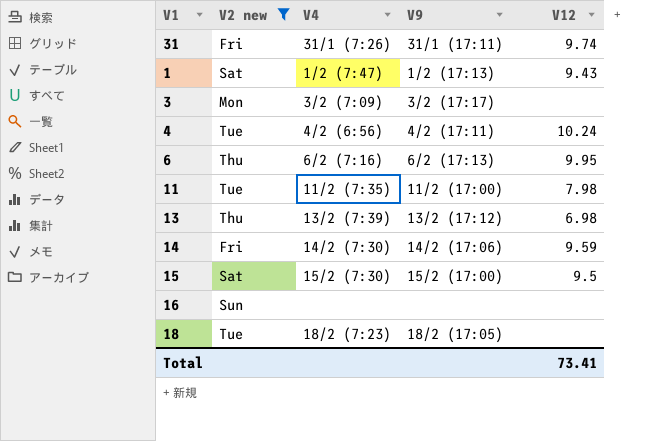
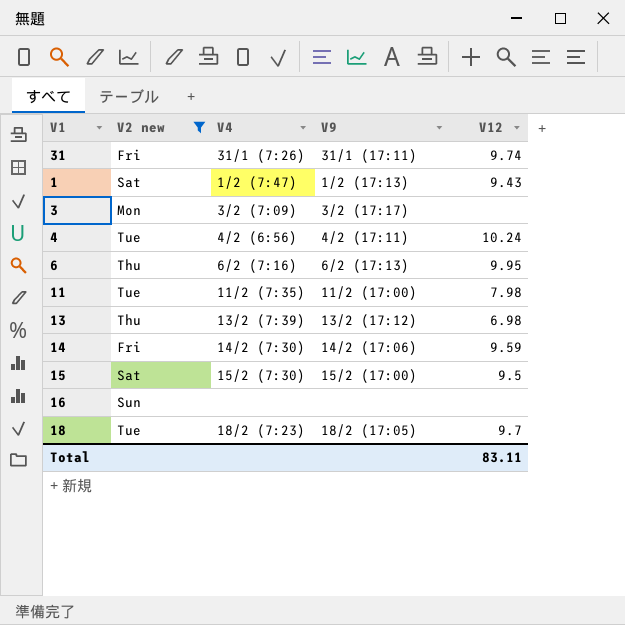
18 | V12: none -> 9.7
Total | V12: 73.41 -> 83.11

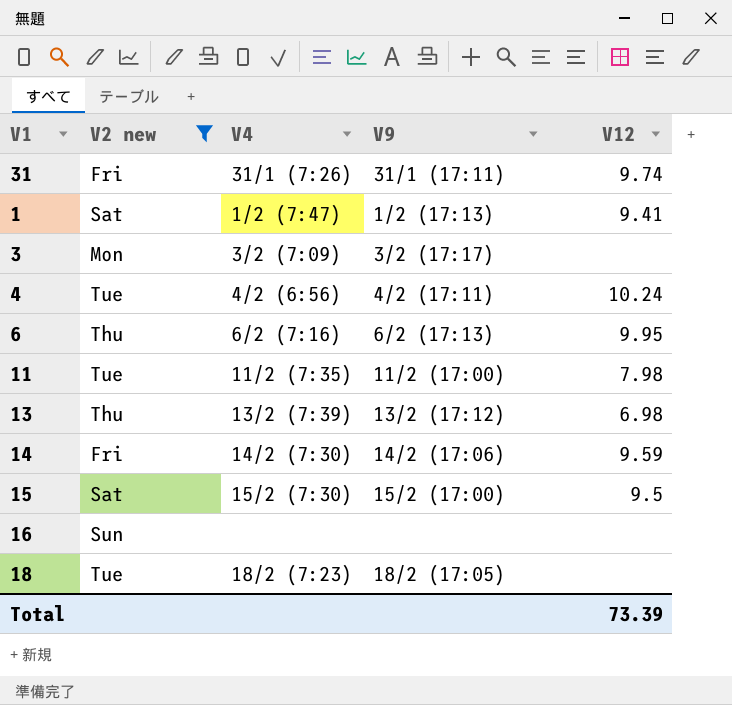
1 | V12: 9.43 -> 9.41
18 | V12: 9.7 -> none
Total | V12: 83.11 -> 73.39

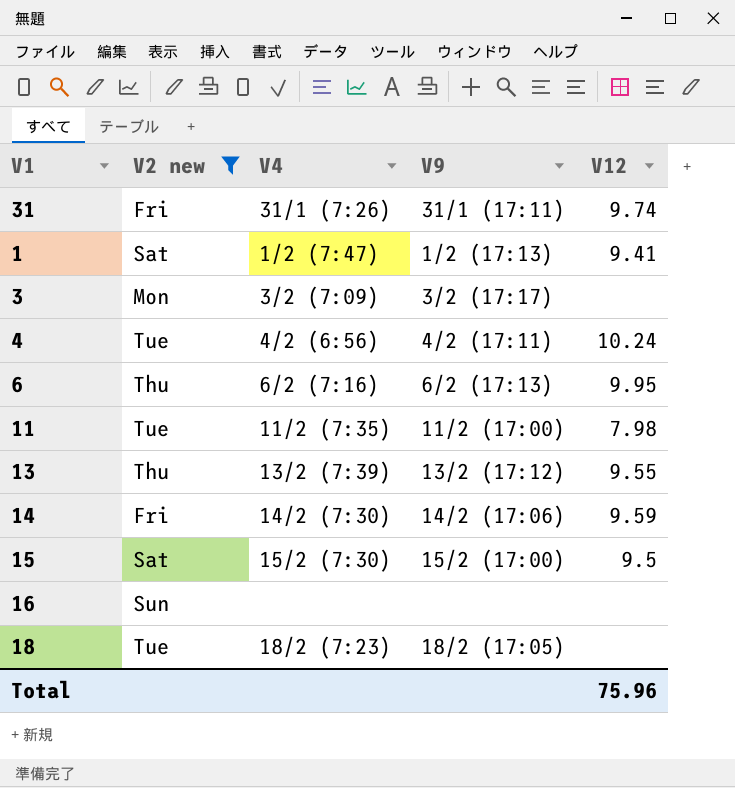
13 | V12: 6.98 -> 9.55
Total | V12: 73.39 -> 75.96

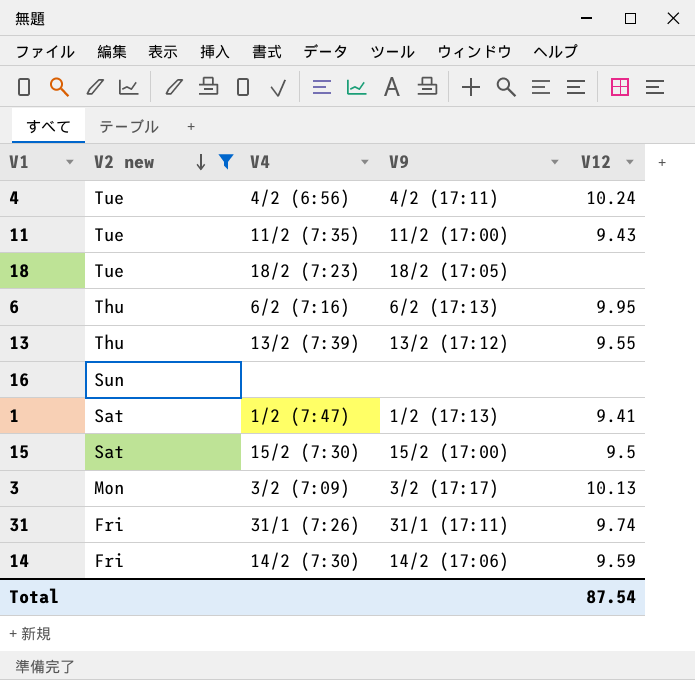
row order: none -> V2 new descending
11 | V12: 7.98 -> 9.43
3 | V12: none -> 10.13
Total | V12: 75.96 -> 87.54

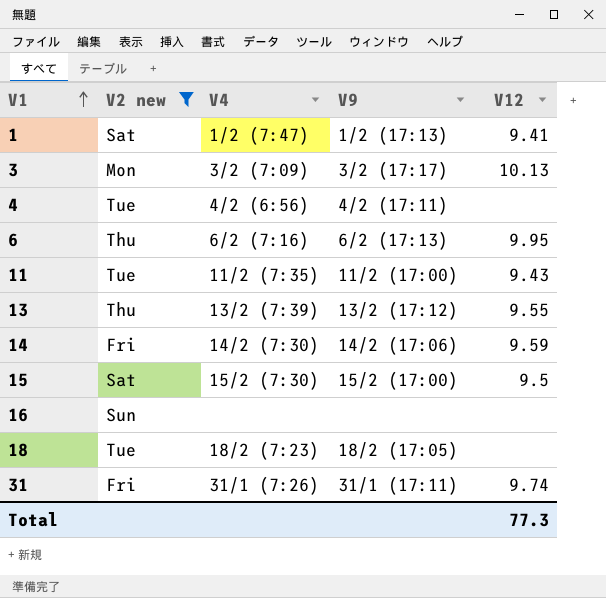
row order: V2 new descending -> V1 ascending
4 | V12: 10.24 -> none
Total | V12: 87.54 -> 77.3

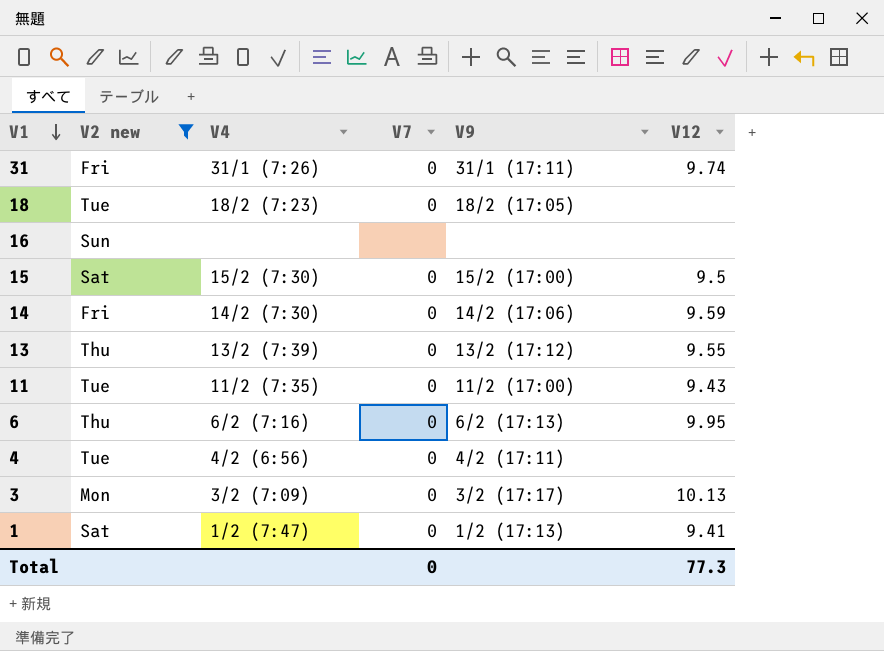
row order: V1 ascending -> V1 descending
column V7 | position: none -> 4

